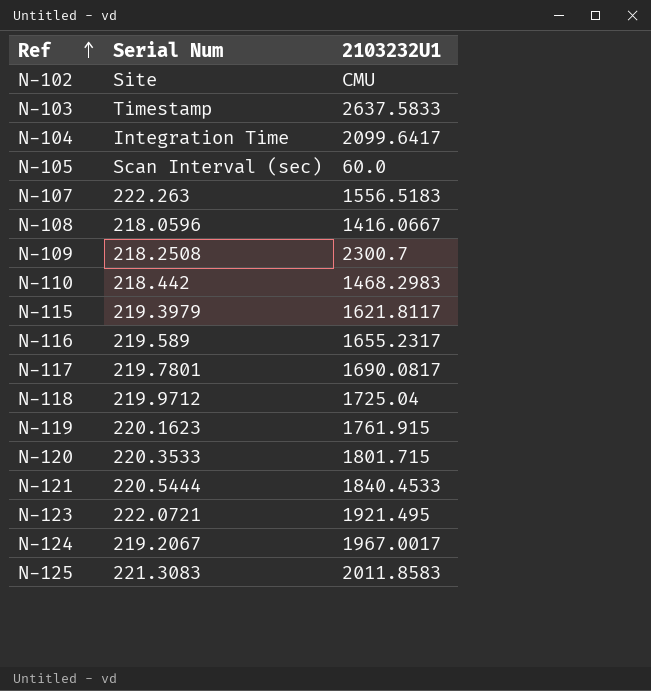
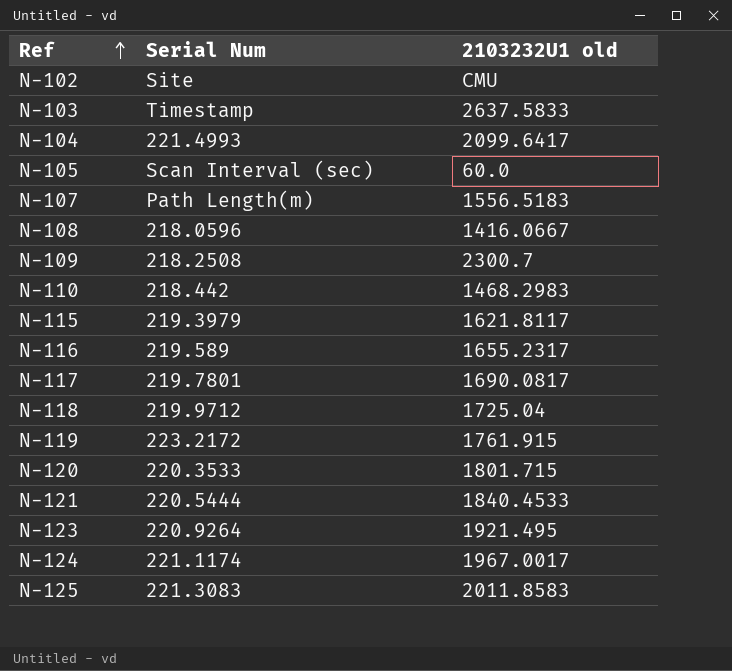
column name: 2103232U1 -> 2103232U1 old
N-104 | Serial Num: Integration Time -> 221.4993
N-107 | Serial Num: 222.263 -> Path Length(m)
N-119 | Serial Num: 220.1623 -> 223.2172
N-123 | Serial Num: 222.0721 -> 220.9264
N-124 | Serial Num: 219.2067 -> 221.1174

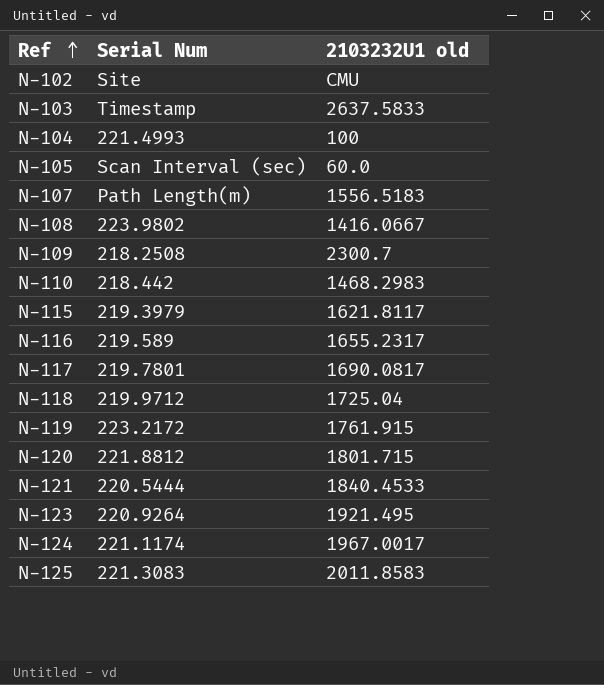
N-104 | 2103232U1 old: 2099.6417 -> 100
N-108 | Serial Num: 218.0596 -> 223.9802
N-120 | Serial Num: 220.3533 -> 221.8812

